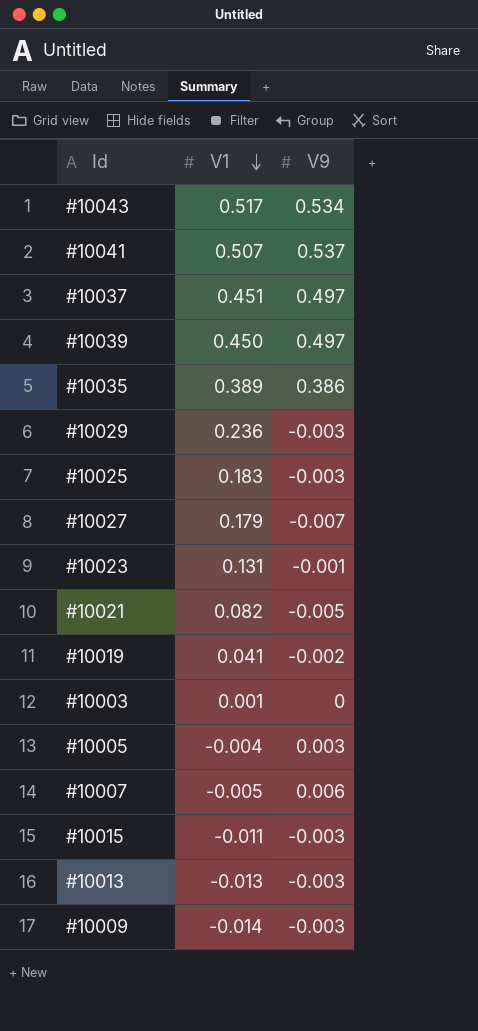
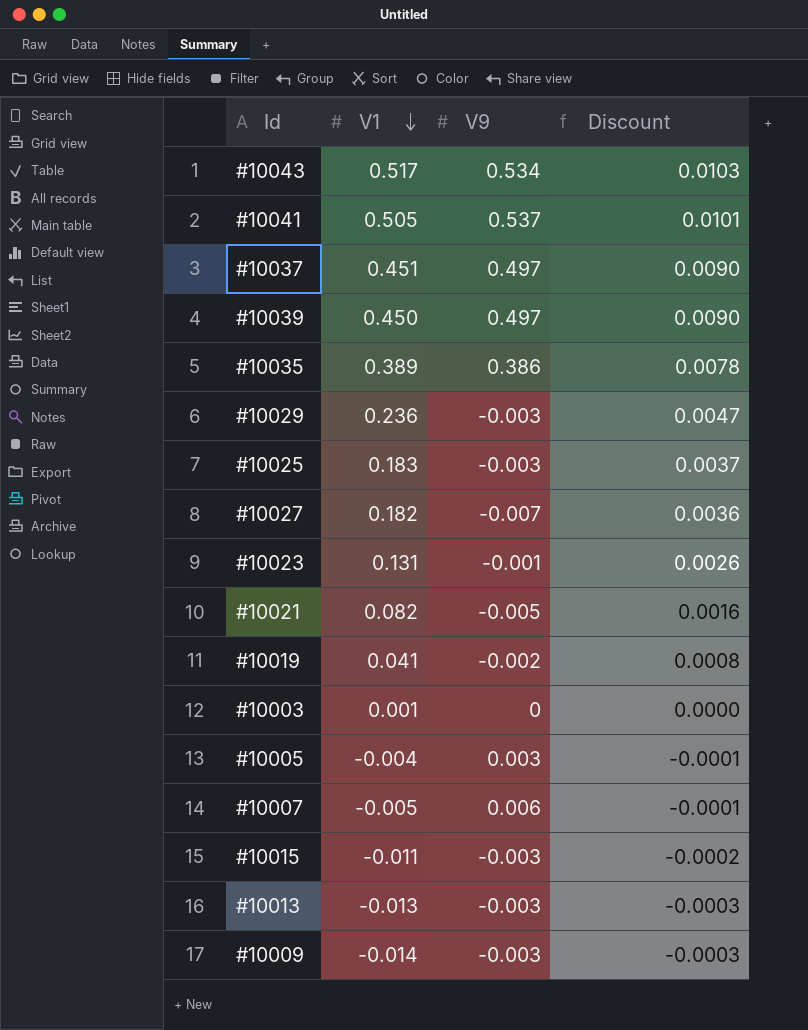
column Discount | formula: none -> [V1] * 0.02
#10041 | V1: 0.507 -> 0.505
#10027 | V1: 0.179 -> 0.182

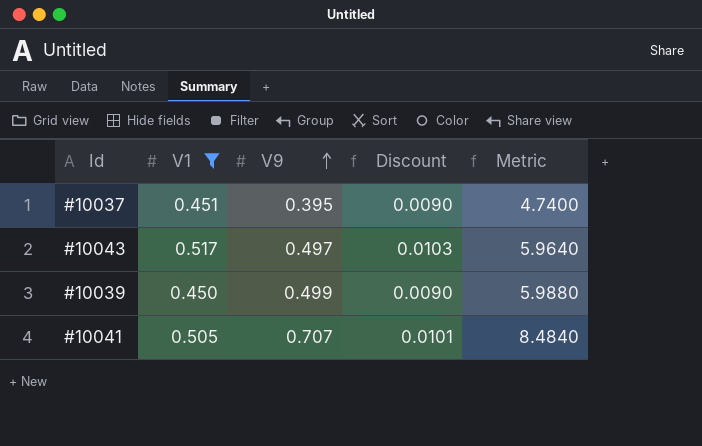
filter: none -> V1 >= 0.450
row order: V1 descending -> V9 ascending
column Metric | formula: none -> [V9] * 12
#10037 | V9: 0.497 -> 0.395
#10043 | V9: 0.534 -> 0.497
#10039 | V9: 0.497 -> 0.499
#10041 | V9: 0.537 -> 0.707

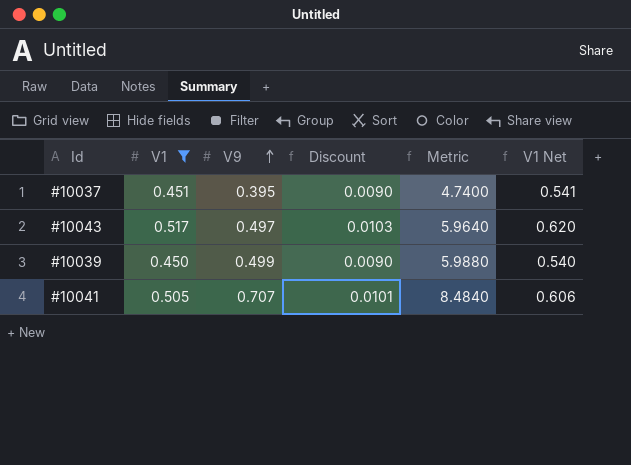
column V1 Net | formula: none -> [V1] * 1.2

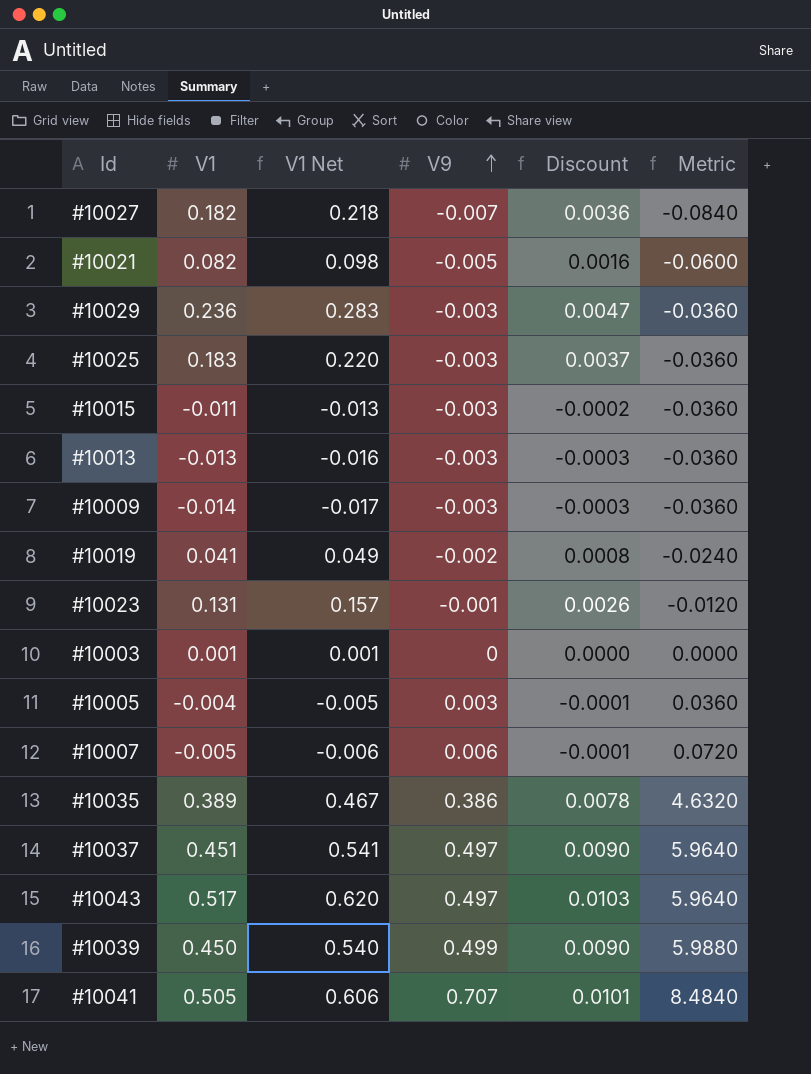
filter: V1 >= 0.450 -> none
column V1 Net | position: 6 -> 3
#10037 | V9: 0.395 -> 0.497
#10037 | Metric: 4.7400 -> 5.9640

